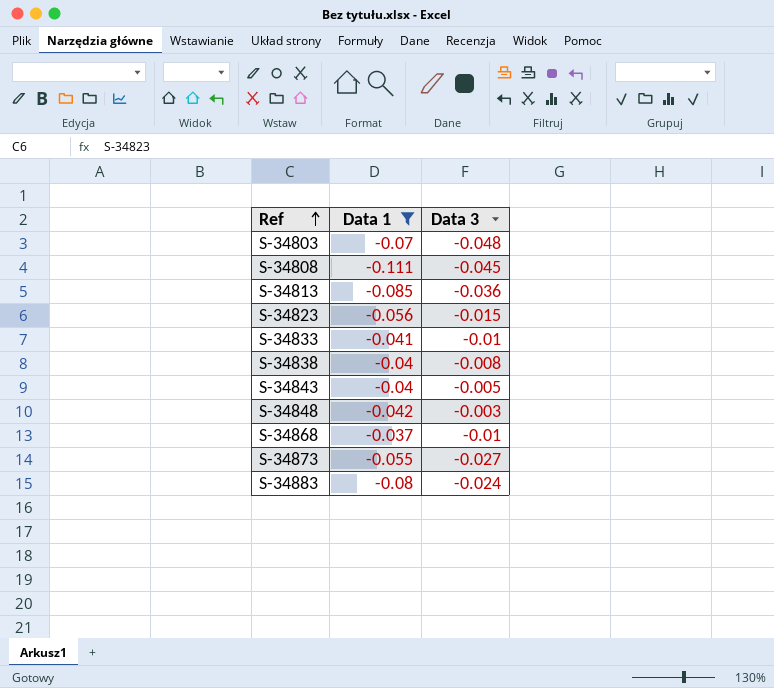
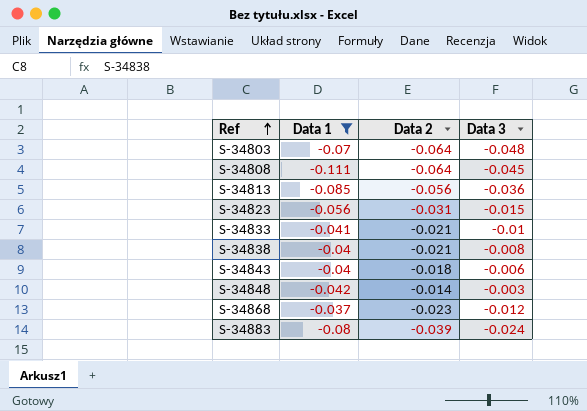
column Data 2 | position: none -> 3
row S-34873: -0.055 | -0.027 -> none
S-34843 | Data 3: -0.005 -> -0.006
S-34868 | Data 3: -0.01 -> -0.012

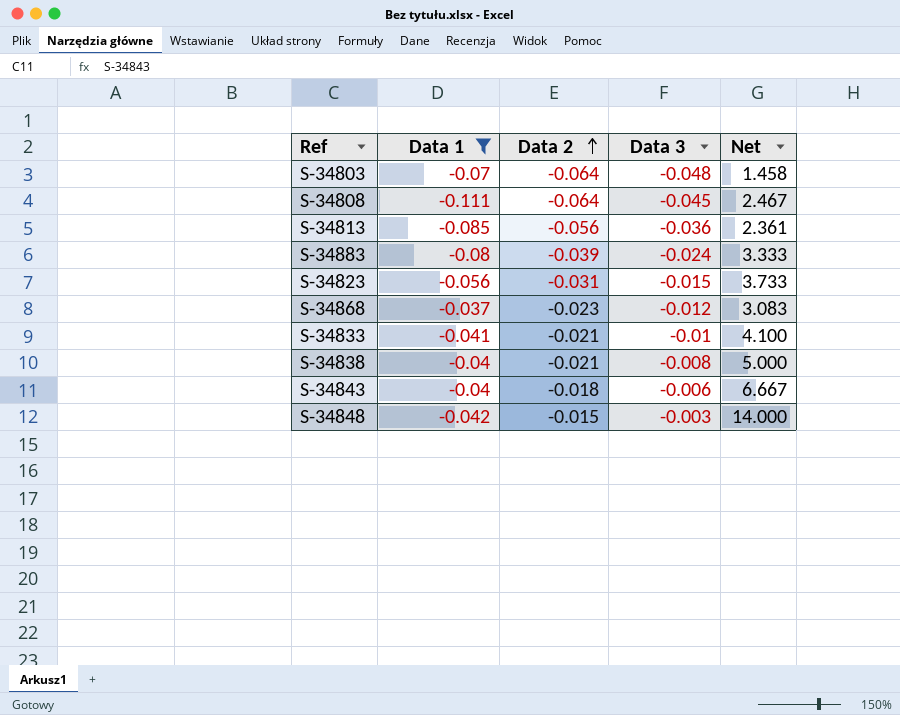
row order: Ref ascending -> Data 2 ascending
column Net | formula: none -> [Data 1] / [Data 3]
S-34848 | Data 2: -0.014 -> -0.015

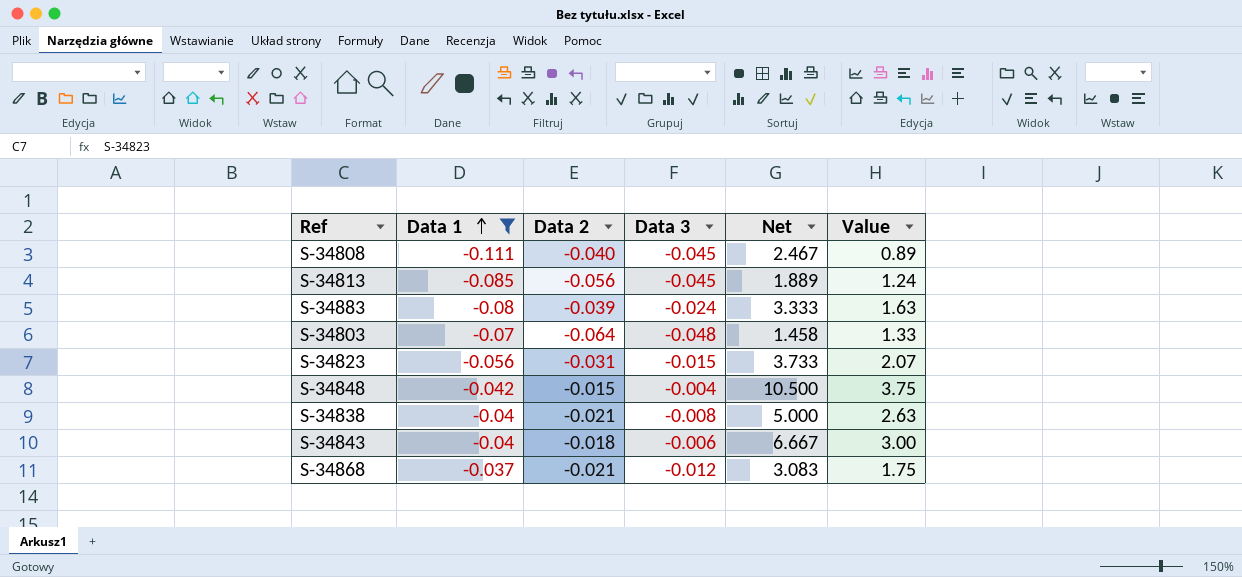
row order: Data 2 ascending -> Data 1 ascending
column Value | formula: none -> [Data 2] / [Data 3]
row S-34833: -0.041 | -0.021 | -0.01 | 4.100 -> none
S-34808 | Data 2: -0.064 -> -0.040
S-34813 | Data 3: -0.036 -> -0.045
S-34813 | Net: 2.361 -> 1.889
S-34848 | Data 3: -0.003 -> -0.004
S-34848 | Net: 14.000 -> 10.500
S-34868 | Data 2: -0.023 -> -0.021

